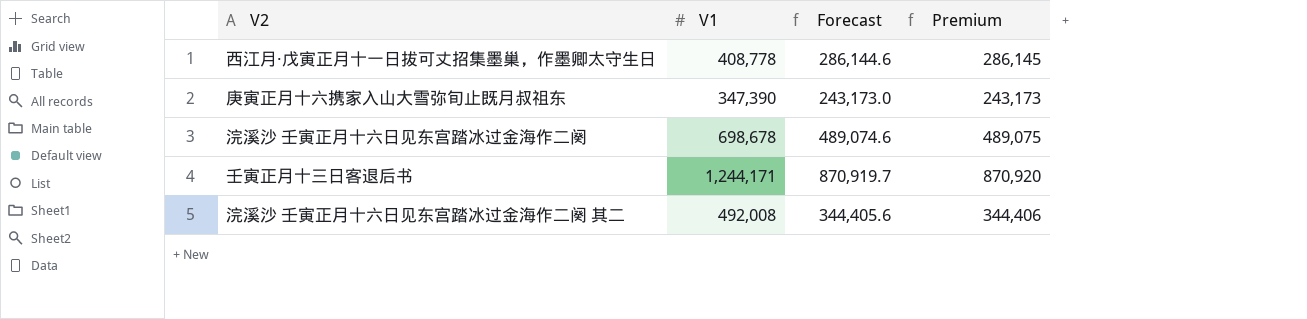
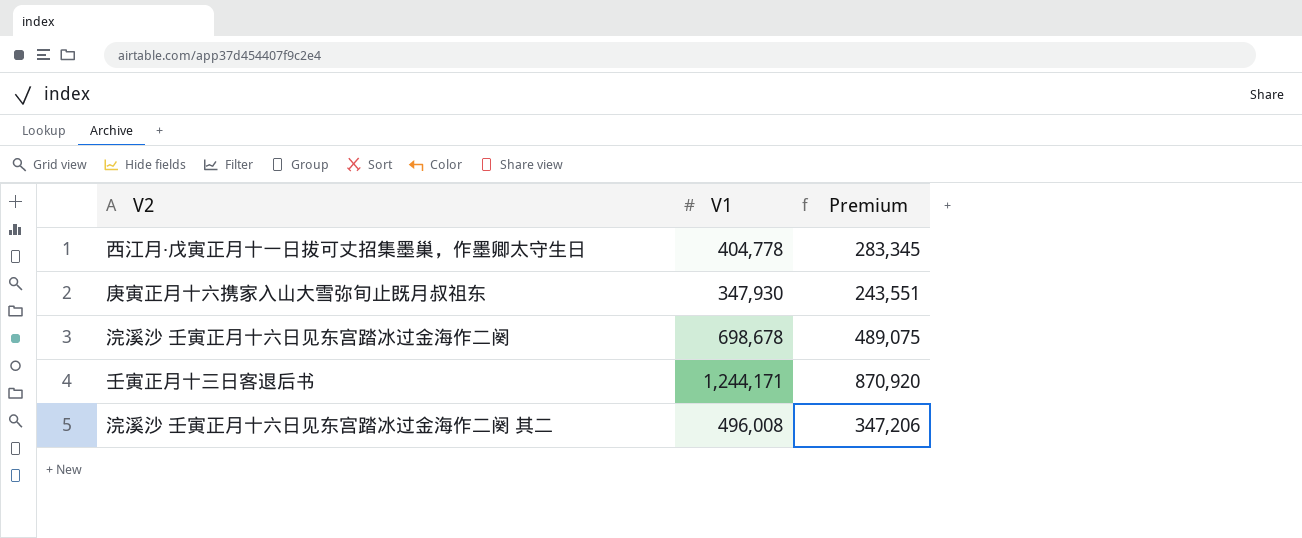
column Forecast | formula: [V1] * 0.7 -> none
西江月·戊寅正月十一日拔可丈招集墨巢，作墨卿太守生日 | V1: 408,778 -> 404,778
西江月·戊寅正月十一日拔可丈招集墨巢，作墨卿太守生日 | Premium: 286,145 -> 283,345
庚寅正月十六携家入山大雪弥旬止既月叔祖东 | V1: 347,390 -> 347,930
庚寅正月十六携家入山大雪弥旬止既月叔祖东 | Premium: 243,173 -> 243,551
浣溪沙 壬寅正月十六日见东宫踏冰过金海作二阕 其二 | V1: 492,008 -> 496,008
浣溪沙 壬寅正月十六日见东宫踏冰过金海作二阕 其二 | Premium: 344,406 -> 347,206

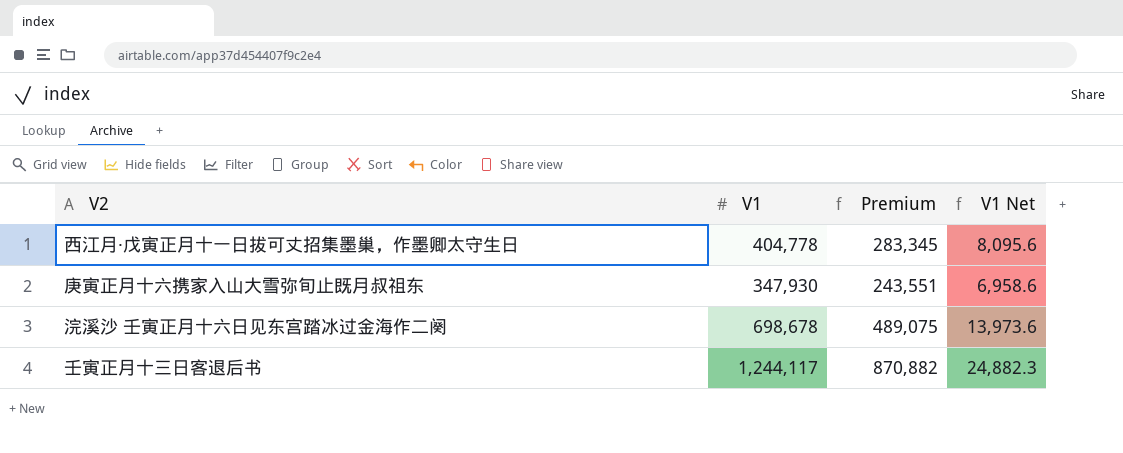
column V1 Net | formula: none -> [V1] * 0.02
row 浣溪沙 壬寅正月十六日见东宫踏冰过金海作二阕 其二: 496,008 | 347,206 -> none
壬寅正月十三日客退后书 | V1: 1,244,171 -> 1,244,117
壬寅正月十三日客退后书 | Premium: 870,920 -> 870,882

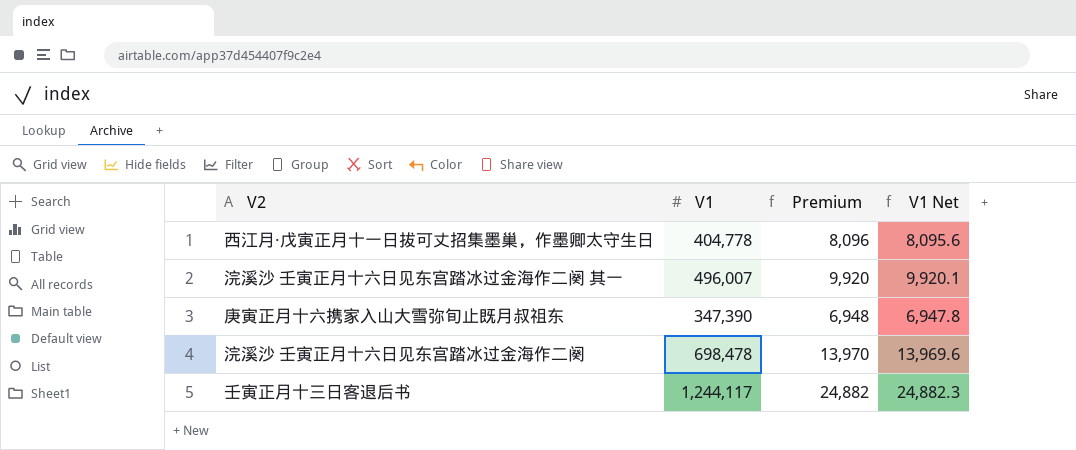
column Premium | formula: [V1] * 0.7 -> [V1] * 0.02
row 浣溪沙 壬寅正月十六日见东宫踏冰过金海作二阕 其一: none -> 496,007 | 9,920 | 9,920.1
庚寅正月十六携家入山大雪弥旬止既月叔祖东 | V1: 347,930 -> 347,390
庚寅正月十六携家入山大雪弥旬止既月叔祖东 | V1 Net: 6,958.6 -> 6,947.8
浣溪沙 壬寅正月十六日见东宫踏冰过金海作二阕 | V1: 698,678 -> 698,478
浣溪沙 壬寅正月十六日见东宫踏冰过金海作二阕 | V1 Net: 13,973.6 -> 13,969.6

